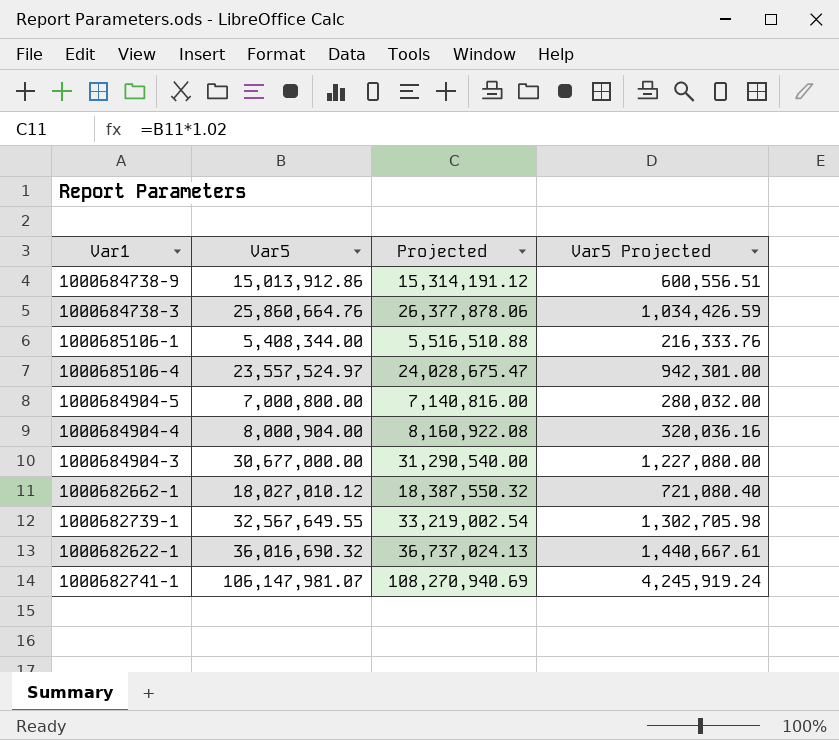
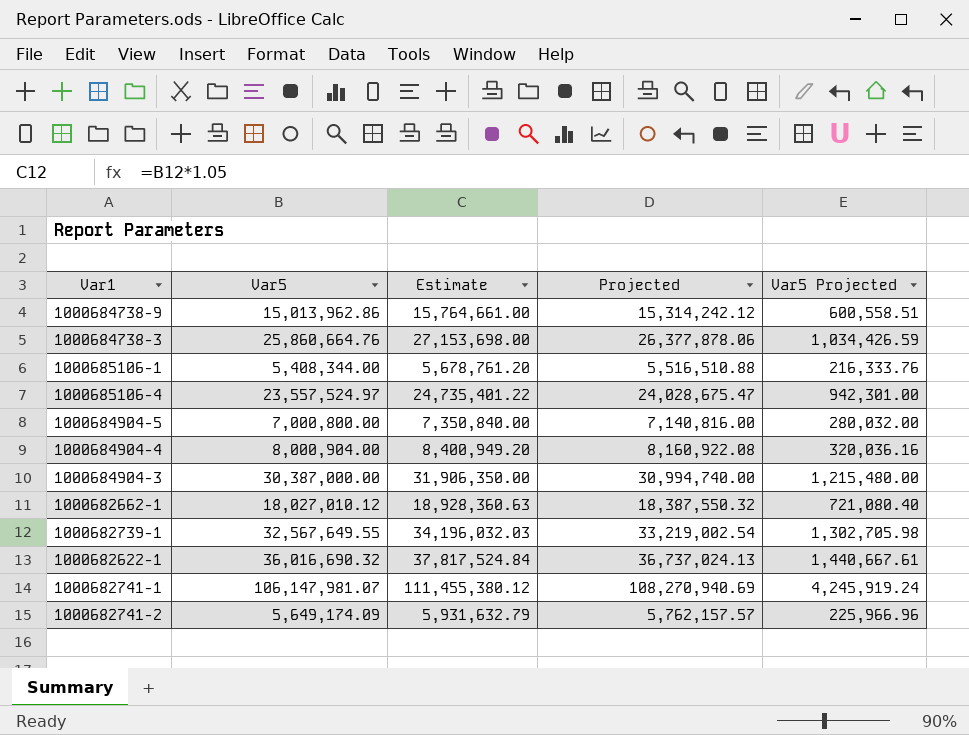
column Estimate | formula: none -> [Var5] * 1.05
1000684738-9 | Var5: 15,013,912.86 -> 15,013,962.86
1000684738-9 | Projected: 15,314,191.12 -> 15,314,242.12
1000684738-9 | Var5 Projected: 600,556.51 -> 600,558.51
1000684904-3 | Var5: 30,677,000.00 -> 30,387,000.00
1000684904-3 | Projected: 31,290,540.00 -> 30,994,740.00
1000684904-3 | Var5 Projected: 1,227,080.00 -> 1,215,480.00
row 1000682741-2: none -> 5,649,174.09 | 5,931,632.79 | 5,762,157.57 | 225,966.96

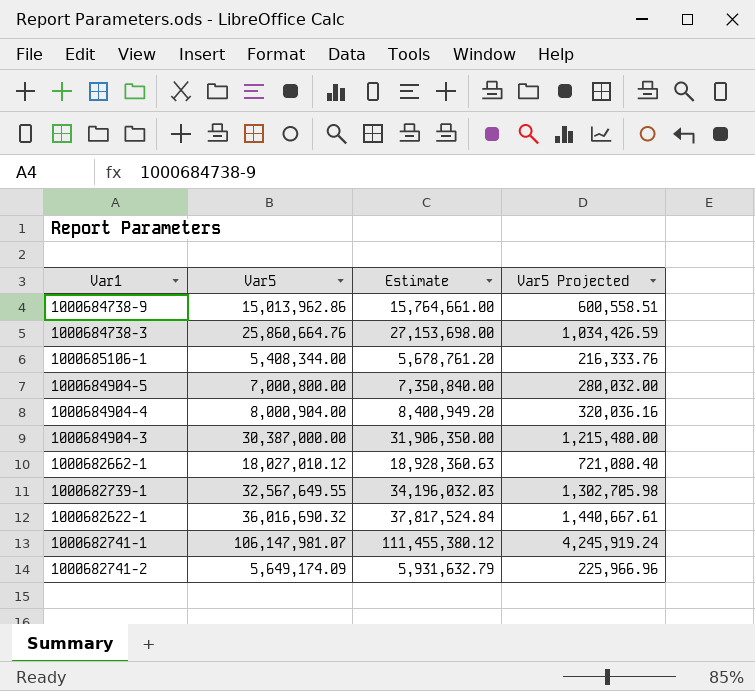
column Projected | formula: [Var5] * 1.02 -> none
row 1000685106-4: 23,557,524.97 | 24,735,401.22 | 24,028,675.47 | 942,301.00 -> none

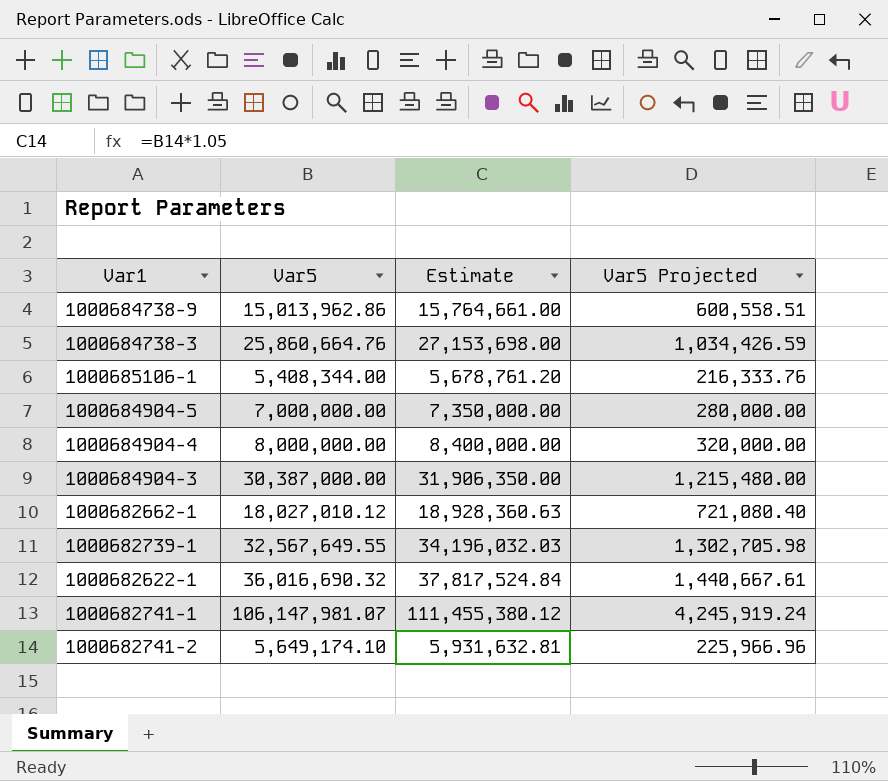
1000684904-5 | Var5: 7,000,800.00 -> 7,000,000.00
1000684904-5 | Estimate: 7,350,840.00 -> 7,350,000.00
1000684904-5 | Var5 Projected: 280,032.00 -> 280,000.00
1000684904-4 | Var5: 8,000,904.00 -> 8,000,000.00
1000684904-4 | Estimate: 8,400,949.20 -> 8,400,000.00
1000684904-4 | Var5 Projected: 320,036.16 -> 320,000.00
1000682741-2 | Var5: 5,649,174.09 -> 5,649,174.10
1000682741-2 | Estimate: 5,931,632.79 -> 5,931,632.81

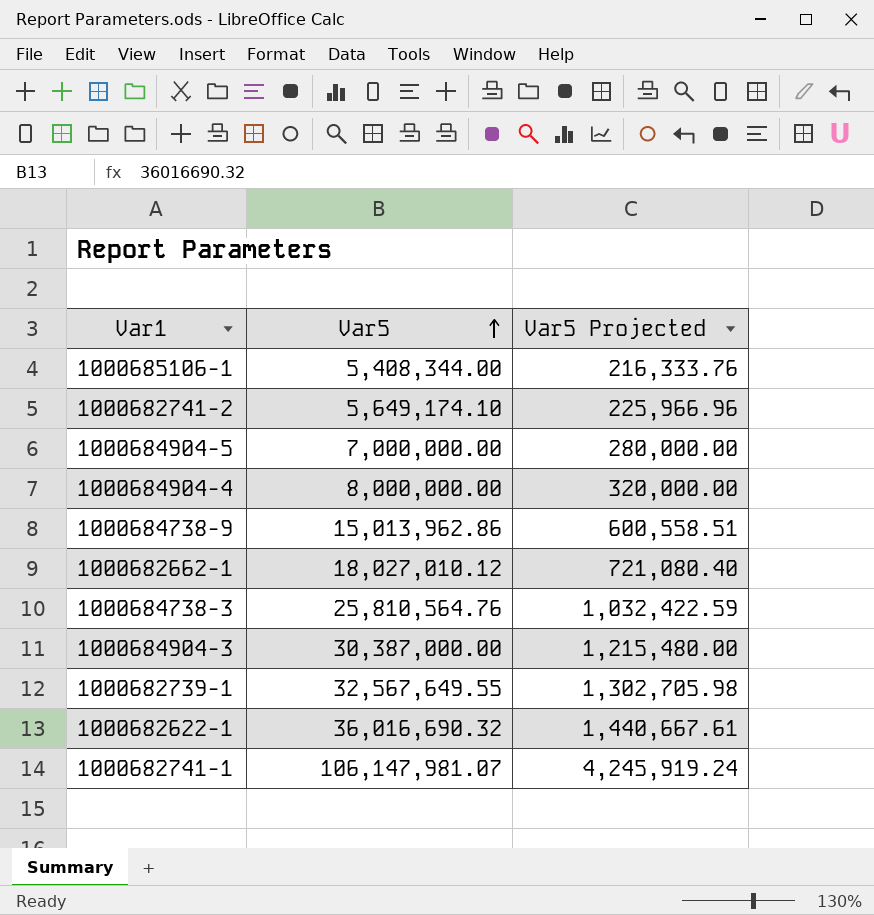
row order: none -> Var5 ascending
column Estimate | formula: [Var5] * 1.05 -> none
1000684738-3 | Var5: 25,860,664.76 -> 25,810,564.76
1000684738-3 | Var5 Projected: 1,034,426.59 -> 1,032,422.59

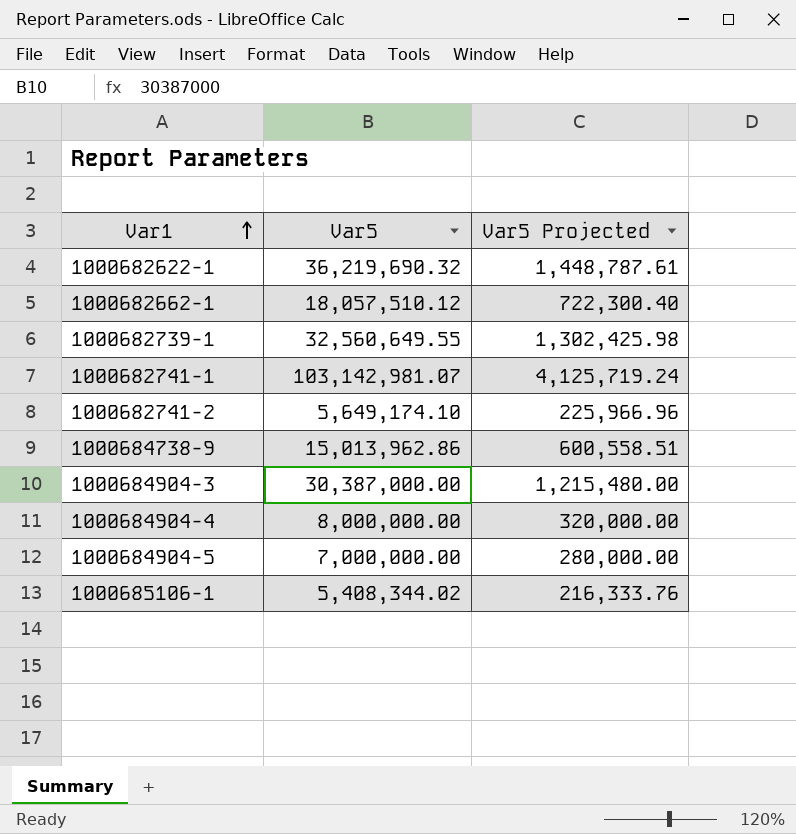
row order: Var5 ascending -> Var1 ascending
row 1000684738-3: 25,810,564.76 | 1,032,422.59 -> none
1000682622-1 | Var5: 36,016,690.32 -> 36,219,690.32
1000682622-1 | Var5 Projected: 1,440,667.61 -> 1,448,787.61
1000682662-1 | Var5: 18,027,010.12 -> 18,057,510.12
1000682662-1 | Var5 Projected: 721,080.40 -> 722,300.40
1000682739-1 | Var5: 32,567,649.55 -> 32,560,649.55
1000682739-1 | Var5 Projected: 1,302,705.98 -> 1,302,425.98
1000682741-1 | Var5: 106,147,981.07 -> 103,142,981.07
1000682741-1 | Var5 Projected: 4,245,919.24 -> 4,125,719.24
1000685106-1 | Var5: 5,408,344.00 -> 5,408,344.02

